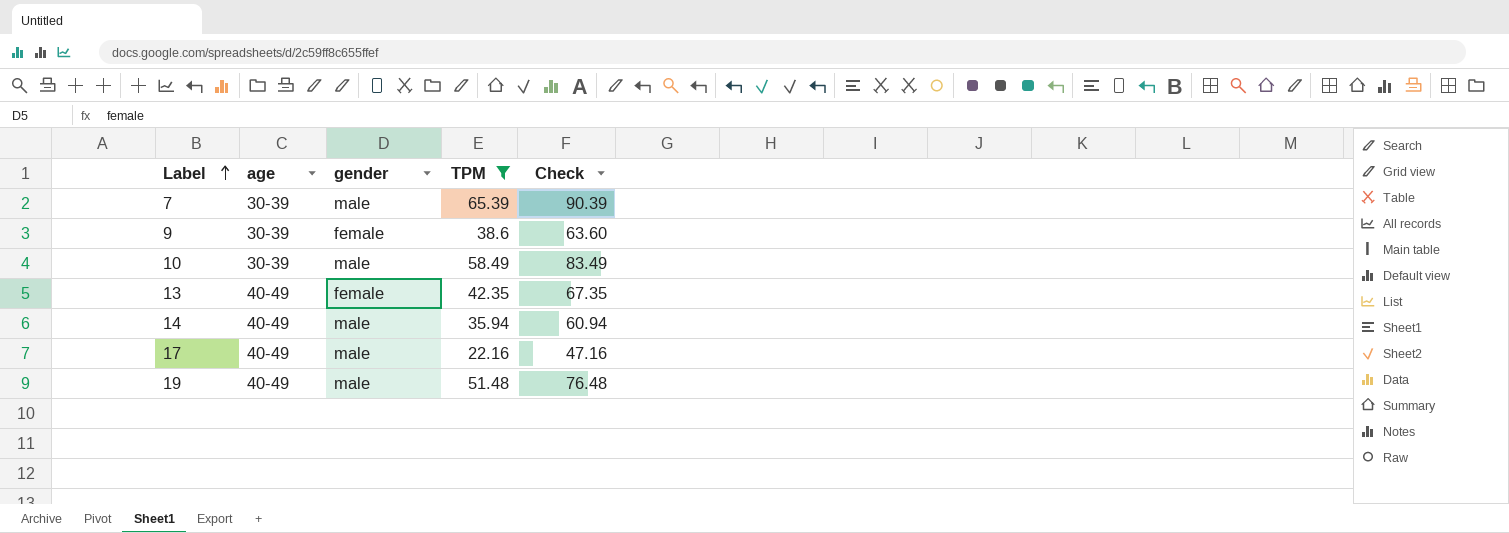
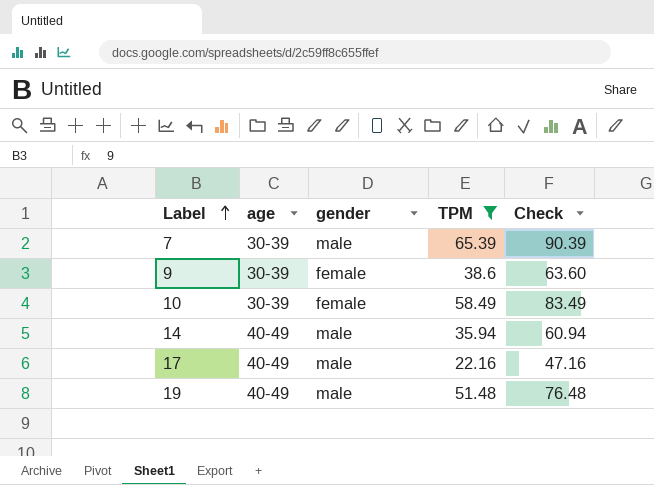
row 13: 40-49 | female | 42.35 | 67.35 -> none
10 | gender: male -> female

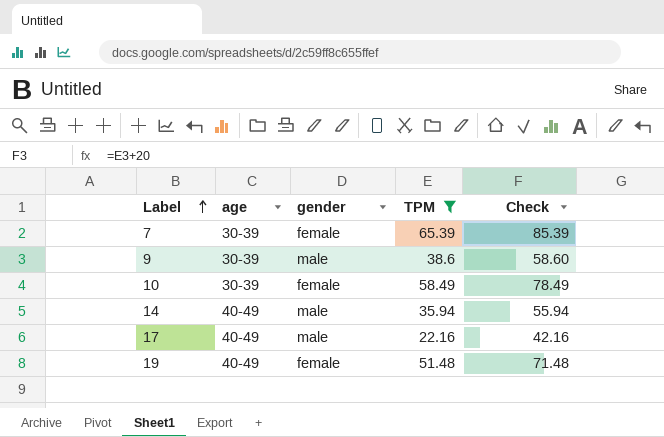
column Check | formula: [TPM] + 25 -> [TPM] + 20
7 | gender: male -> female
9 | gender: female -> male
19 | gender: male -> female

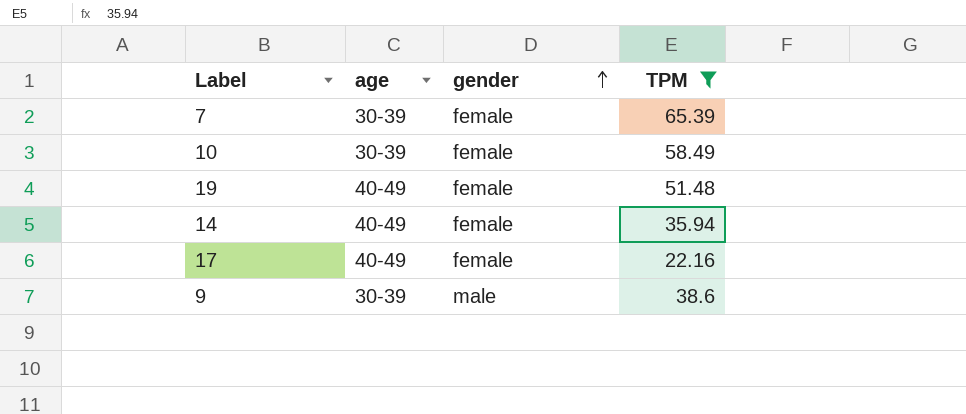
row order: Label ascending -> gender ascending
column Check | formula: [TPM] + 20 -> none
14 | gender: male -> female
17 | gender: male -> female

